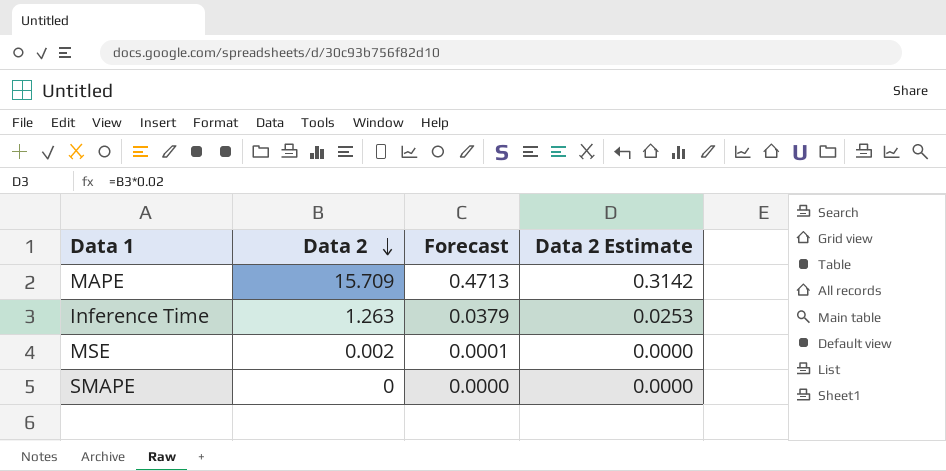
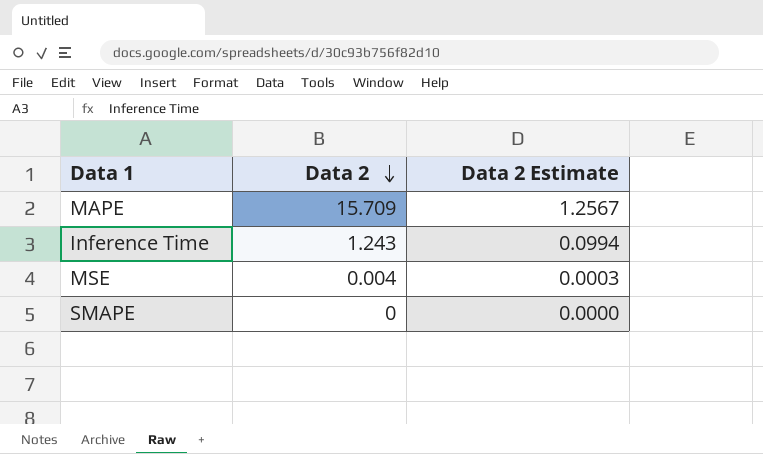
column Forecast | formula: [Data 2] * 0.03 -> none
column Data 2 Estimate | formula: [Data 2] * 0.02 -> [Data 2] * 0.08
Inference Time | Data 2: 1.263 -> 1.243
MSE | Data 2: 0.002 -> 0.004

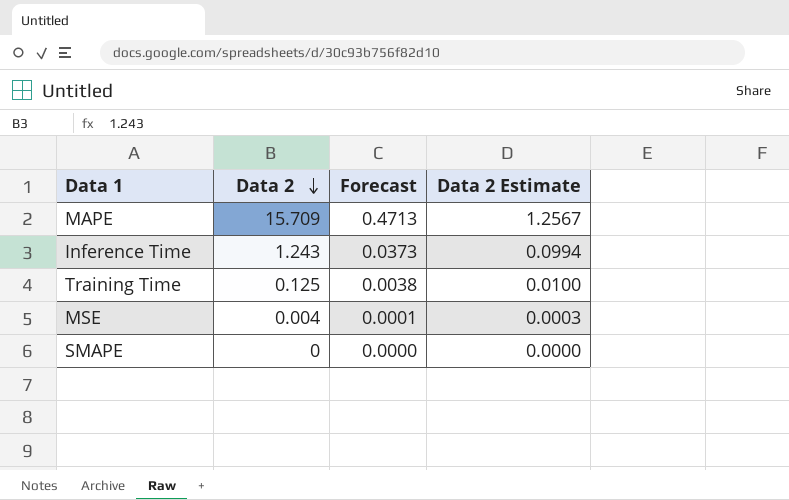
column Forecast | formula: none -> [Data 2] * 0.03
row Training Time: none -> 0.125 | 0.0038 | 0.0100

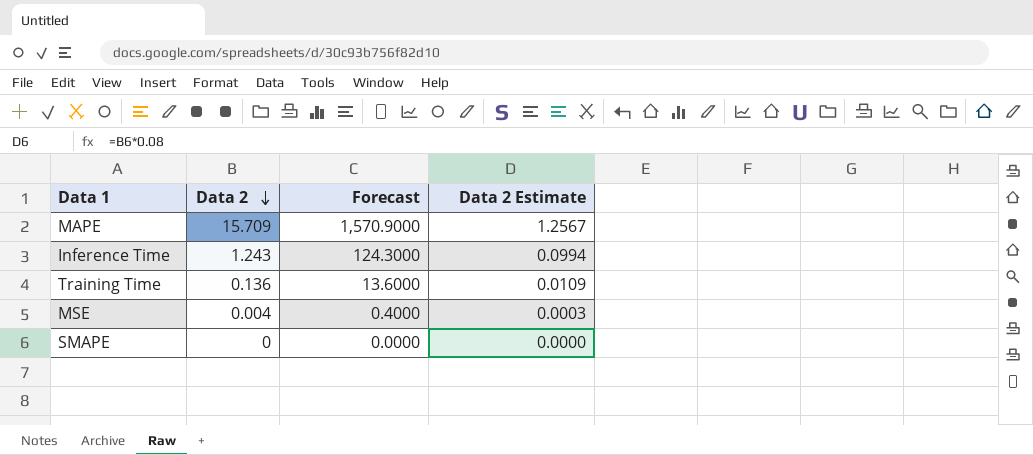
column Forecast | formula: [Data 2] * 0.03 -> [Data 2] * 100
Training Time | Data 2: 0.125 -> 0.136
Training Time | Data 2 Estimate: 0.0100 -> 0.0109

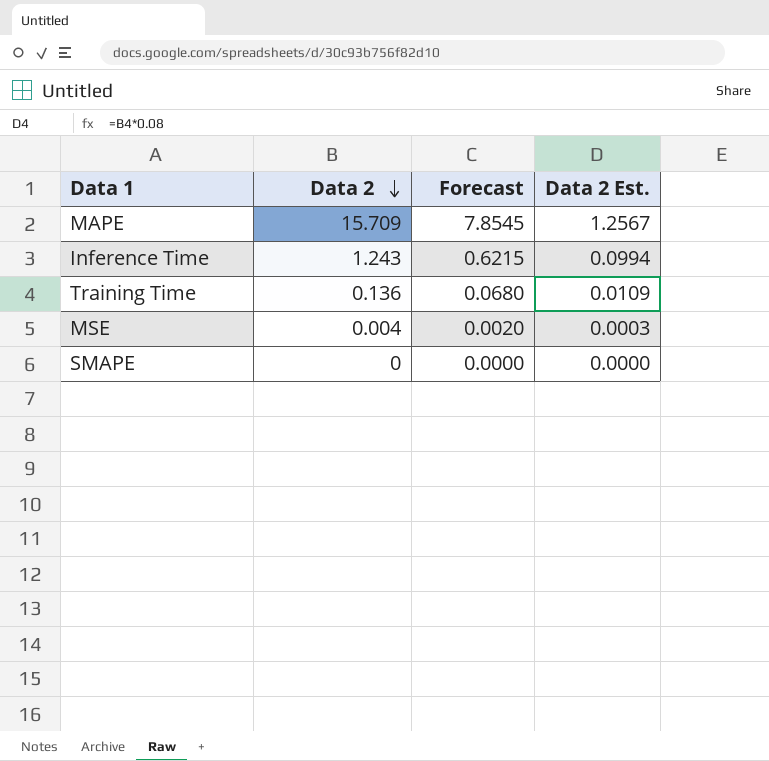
column Forecast | formula: [Data 2] * 100 -> [Data 2] * 0.5
column name: Data 2 Estimate -> Data 2 Est.

